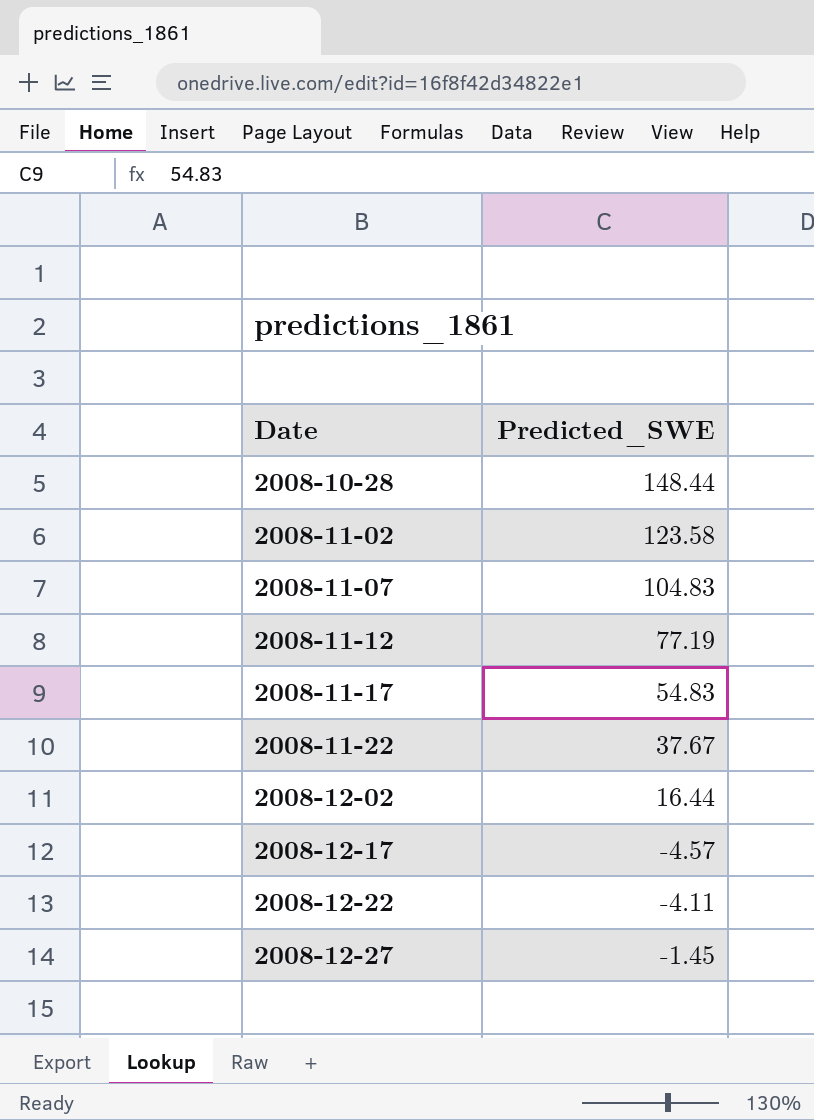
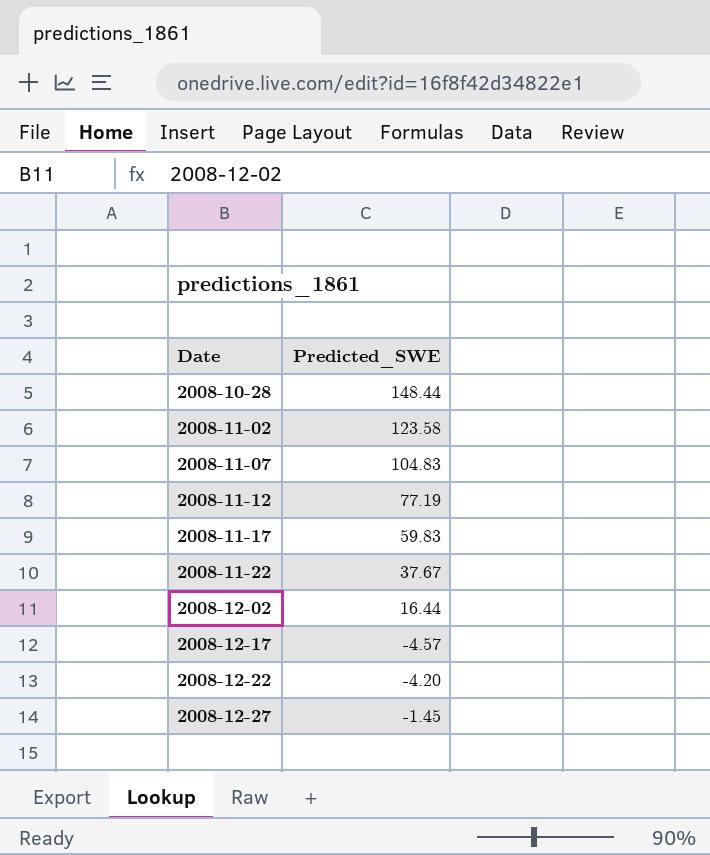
2008-11-17 | Predicted_SWE: 54.83 -> 59.83
2008-12-22 | Predicted_SWE: -4.11 -> -4.20

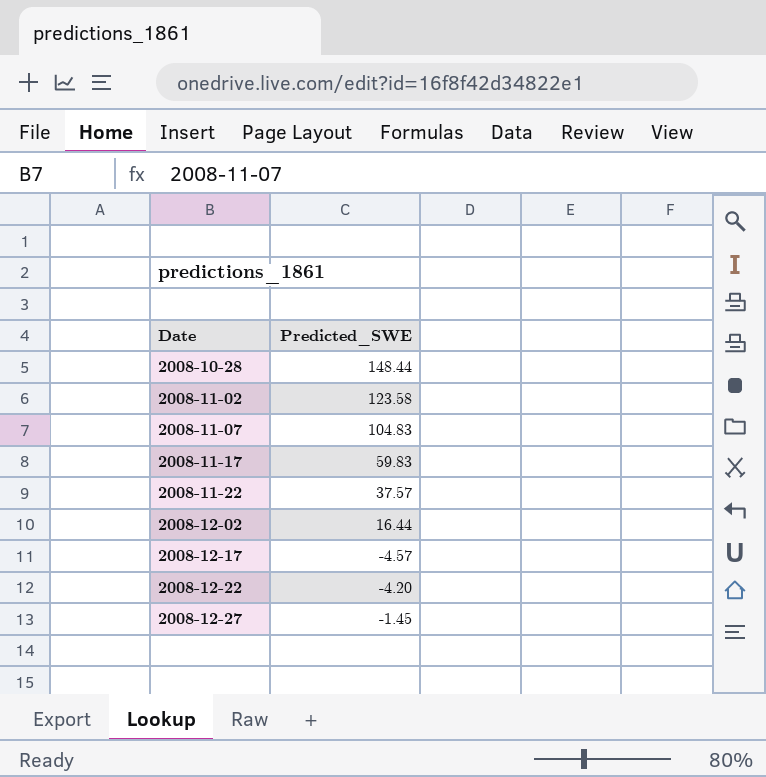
row 2008-11-12: 77.19 -> none
2008-11-22 | Predicted_SWE: 37.67 -> 37.57

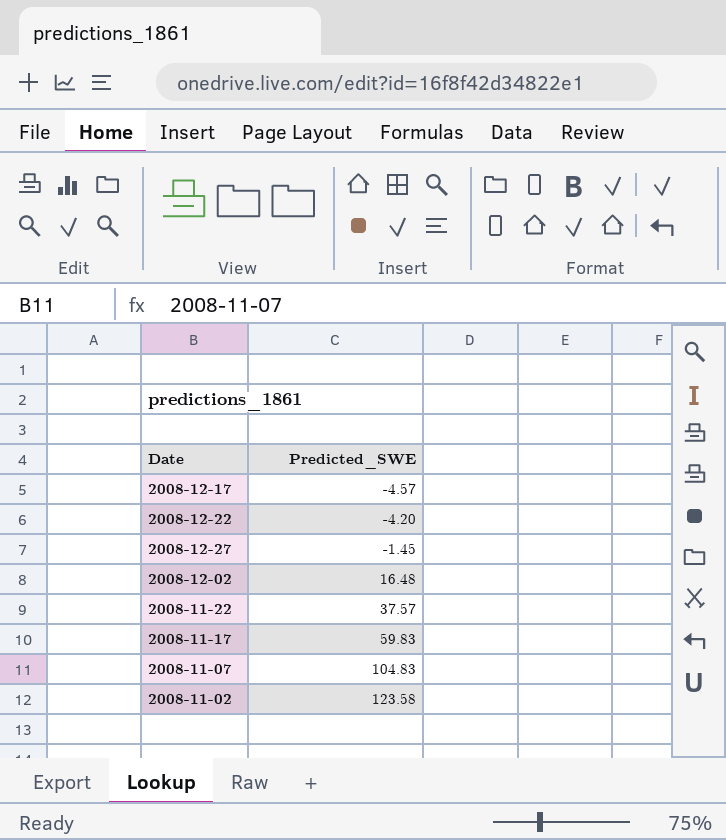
row order: Date ascending -> Predicted_SWE ascending
row 2008-10-28: 148.44 -> none
2008-12-02 | Predicted_SWE: 16.44 -> 16.48

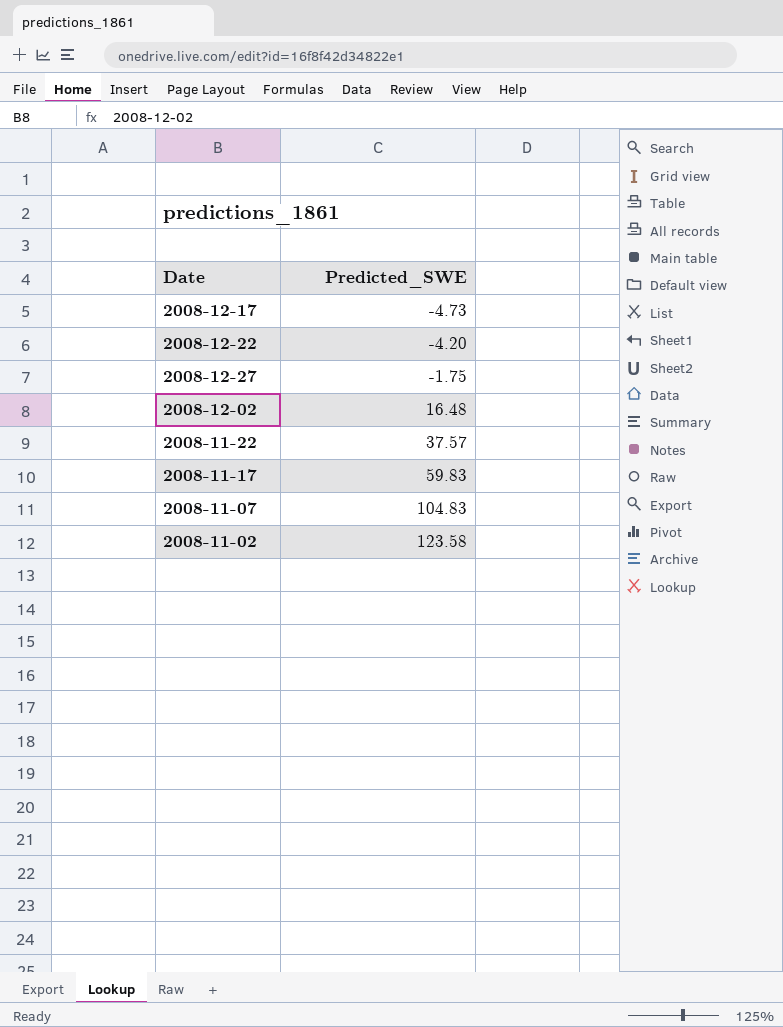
2008-12-17 | Predicted_SWE: -4.57 -> -4.73
2008-12-27 | Predicted_SWE: -1.45 -> -1.75

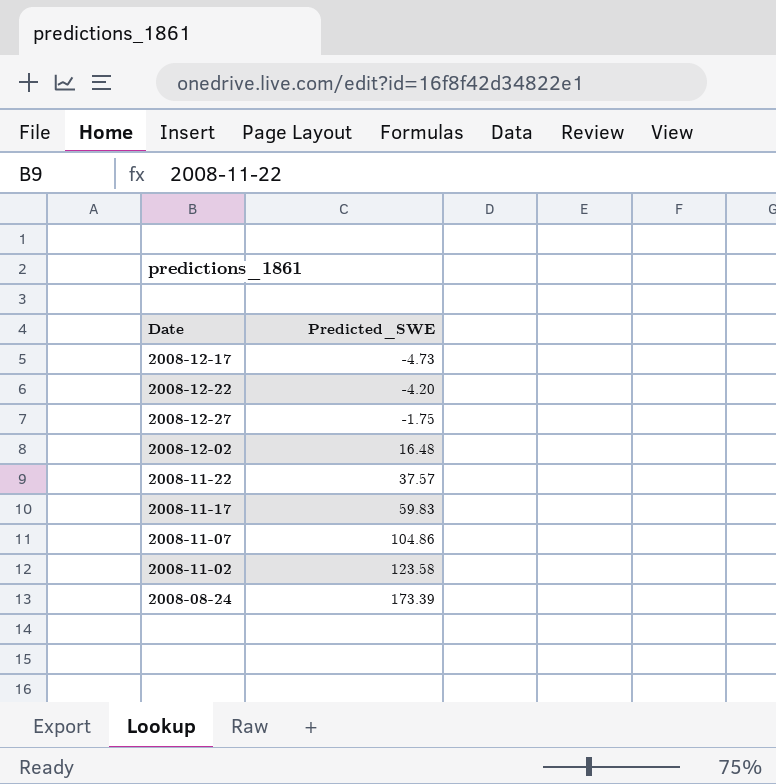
2008-11-07 | Predicted_SWE: 104.83 -> 104.86
row 2008-08-24: none -> 173.39

